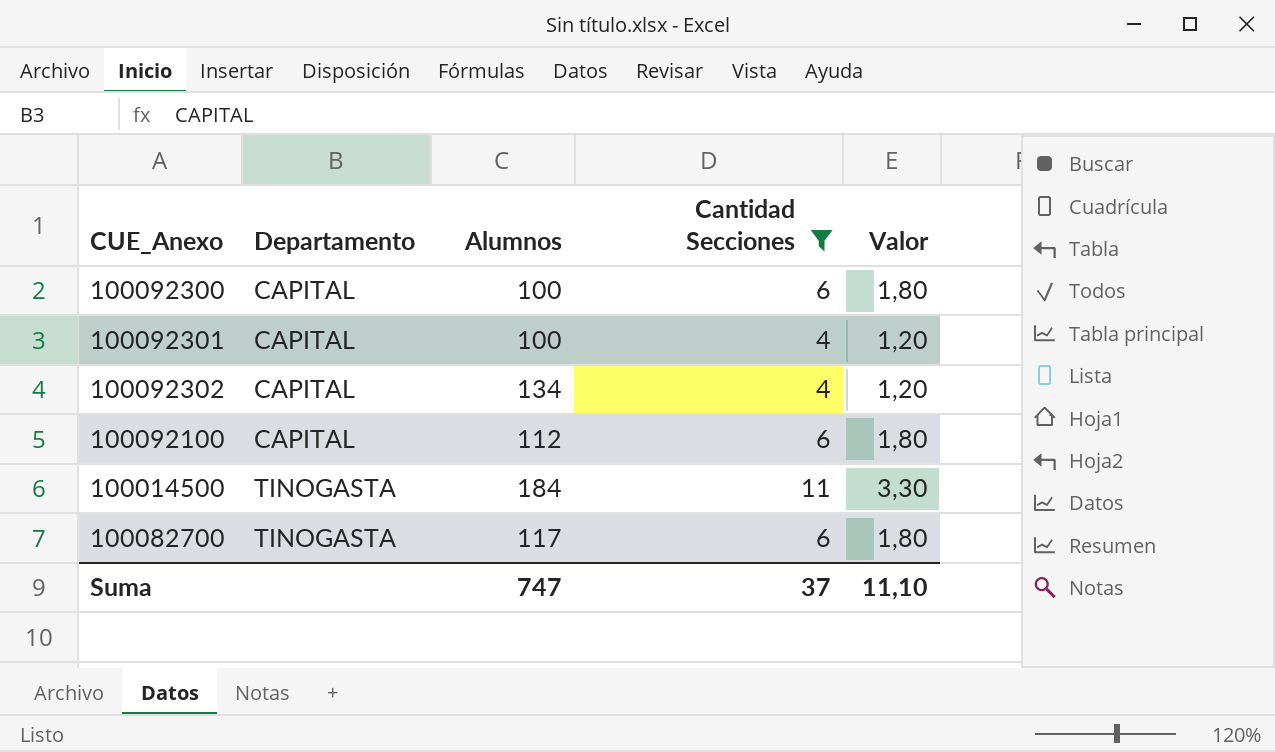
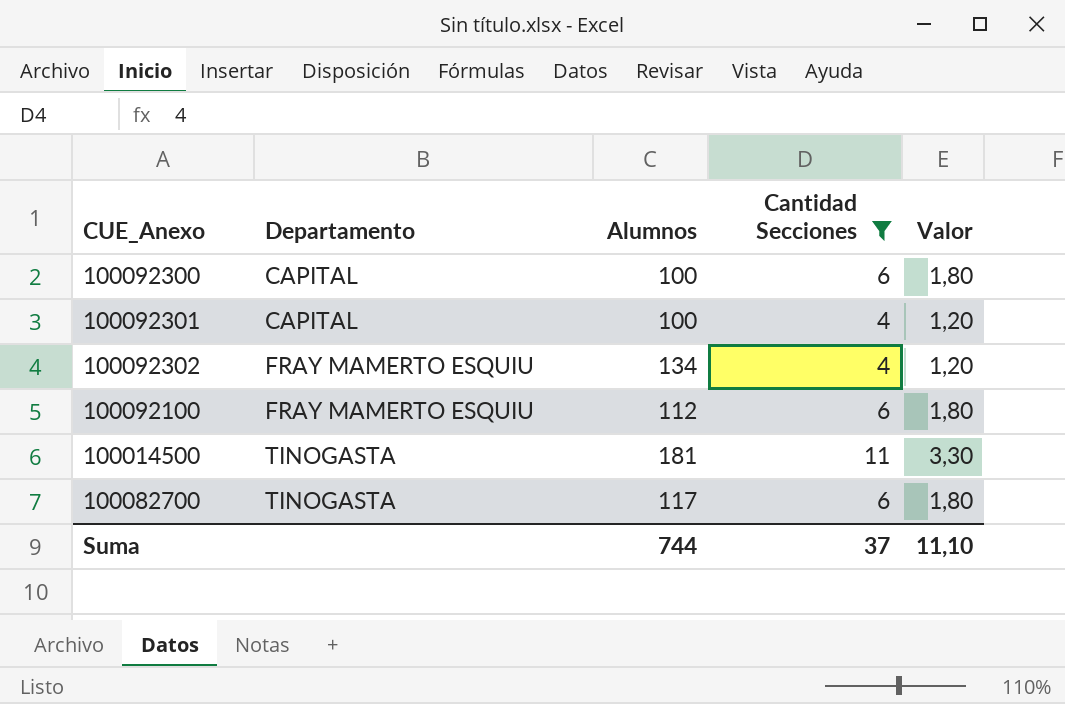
100092302 | Departamento: CAPITAL -> FRAY MAMERTO ESQUIU
100092100 | Departamento: CAPITAL -> FRAY MAMERTO ESQUIU
100014500 | Alumnos: 184 -> 181
Suma | Alumnos: 747 -> 744

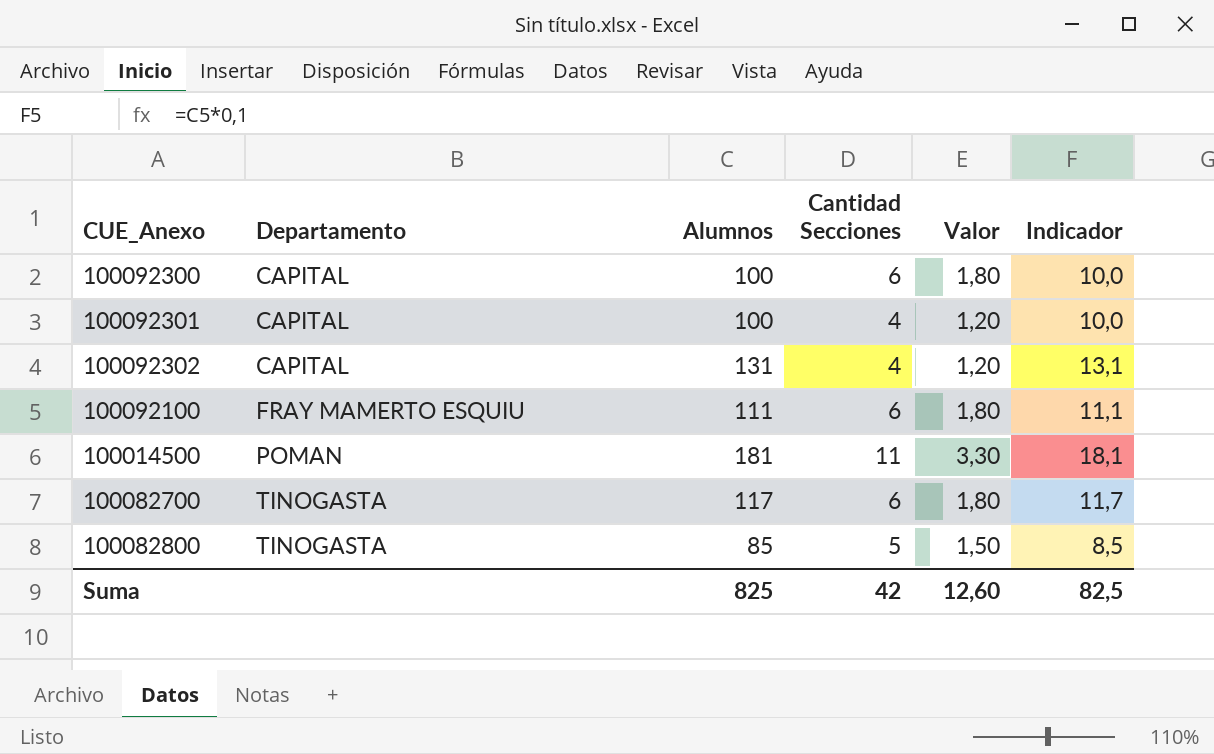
filter: Cantidad Secciones != 5 -> none
column Indicador | formula: none -> [Alumnos] * 0,1
100092302 | Departamento: FRAY MAMERTO ESQUIU -> CAPITAL
100092302 | Alumnos: 134 -> 131
100092100 | Alumnos: 112 -> 111
100014500 | Departamento: TINOGASTA -> POMAN
Suma | Alumnos: 744 -> 825
Suma | Cantidad Secciones: 37 -> 42
Suma | Valor: 11,10 -> 12,60

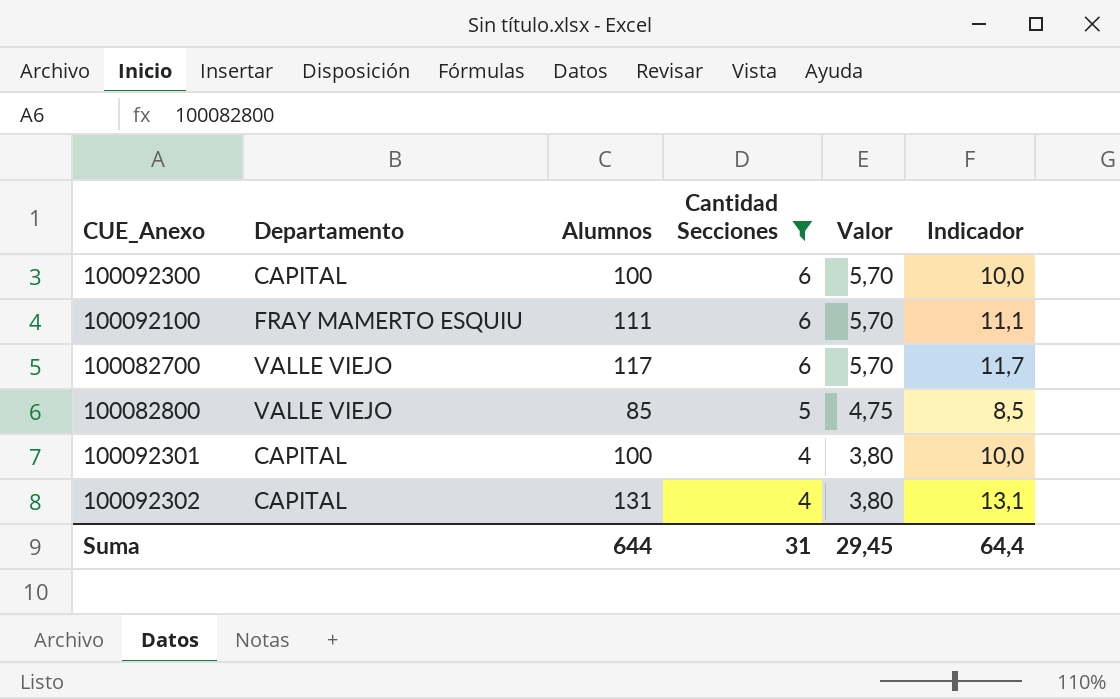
filter: none -> Cantidad Secciones != 11
row order: Departamento ascending -> Cantidad Secciones descending
column Valor | formula: [Cantidad Secciones] * 0,3 -> [Cantidad Secciones] * 0,95
100082700 | Departamento: TINOGASTA -> VALLE VIEJO
100082800 | Departamento: TINOGASTA -> VALLE VIEJO
Suma | Alumnos: 825 -> 644
Suma | Cantidad Secciones: 42 -> 31
Suma | Valor: 12,60 -> 29,45
Suma | Indicador: 82,5 -> 64,4

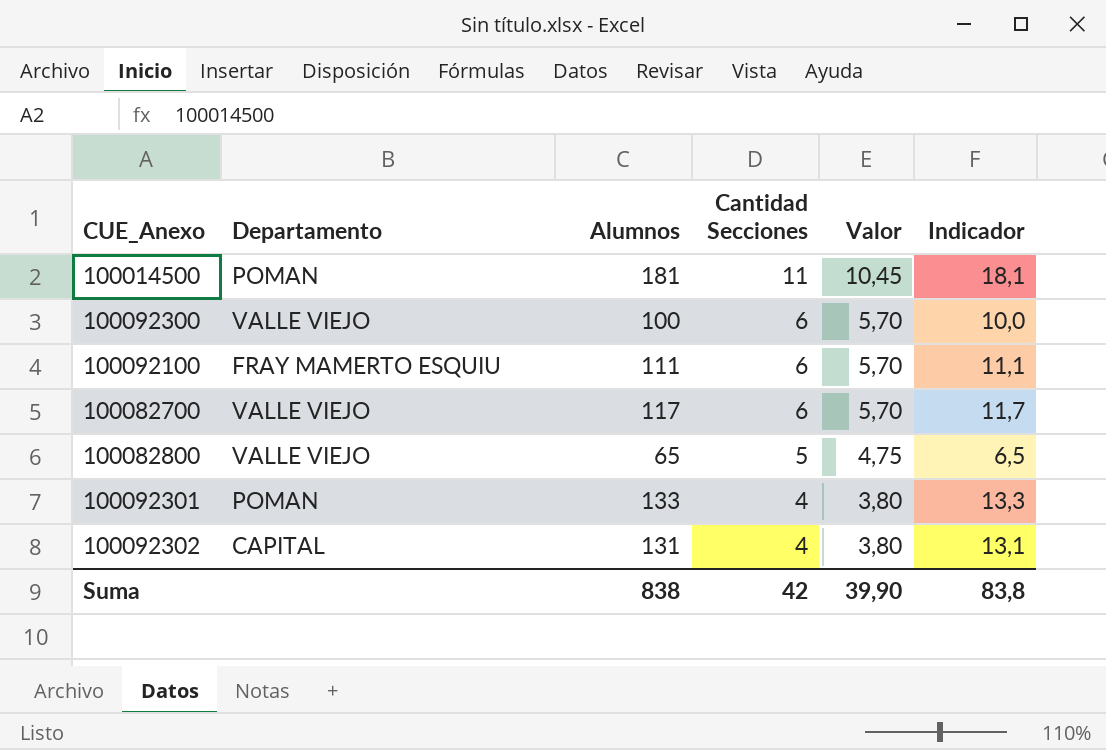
filter: Cantidad Secciones != 11 -> none
100092300 | Departamento: CAPITAL -> VALLE VIEJO
100082800 | Alumnos: 85 -> 65
100082800 | Indicador: 8,5 -> 6,5
100092301 | Departamento: CAPITAL -> POMAN
100092301 | Alumnos: 100 -> 133
100092301 | Indicador: 10,0 -> 13,3
Suma | Alumnos: 644 -> 838
Suma | Cantidad Secciones: 31 -> 42
Suma | Valor: 29,45 -> 39,90
Suma | Indicador: 64,4 -> 83,8

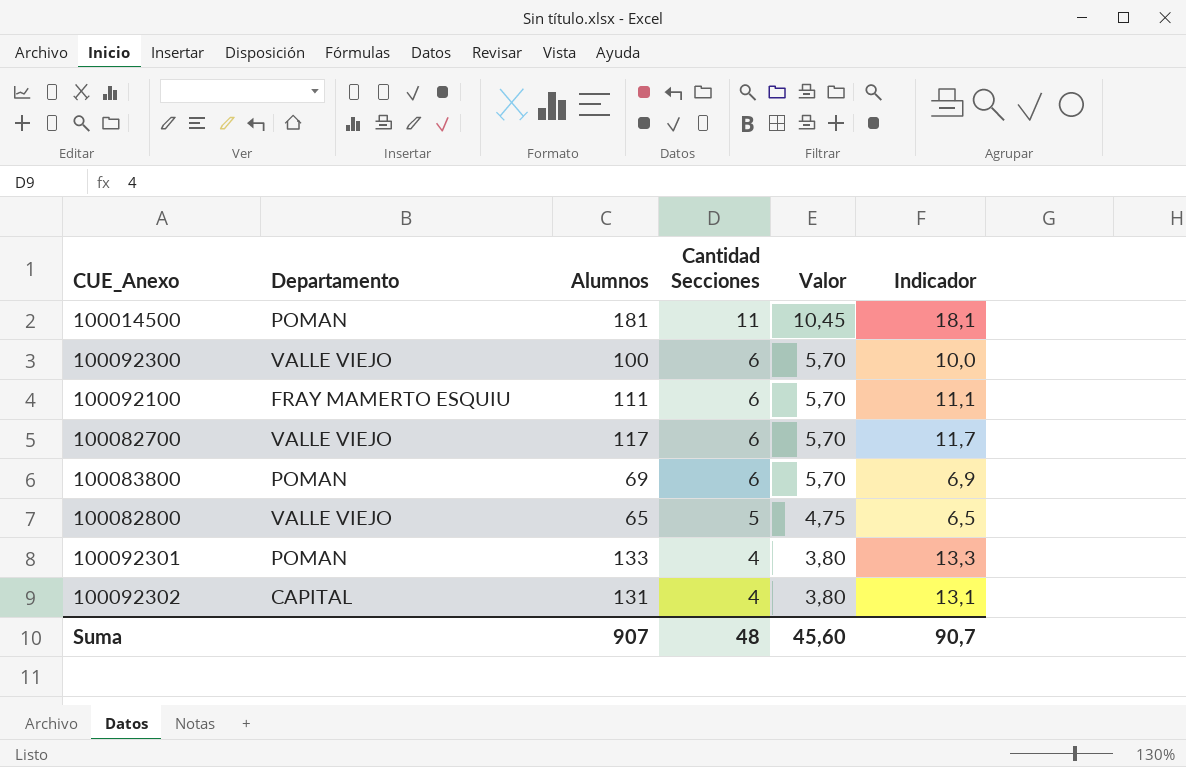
row 100083800: none -> POMAN | 69 | 6 | 5,70 | 6,9
Suma | Alumnos: 838 -> 907
Suma | Cantidad Secciones: 42 -> 48
Suma | Valor: 39,90 -> 45,60
Suma | Indicador: 83,8 -> 90,7

